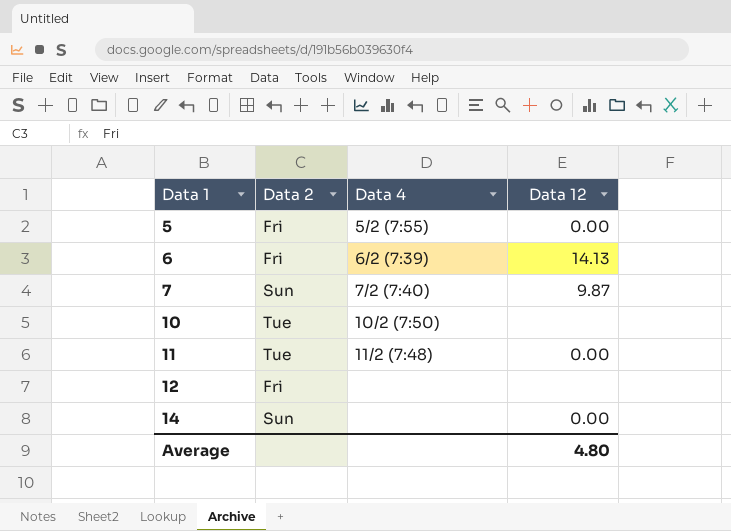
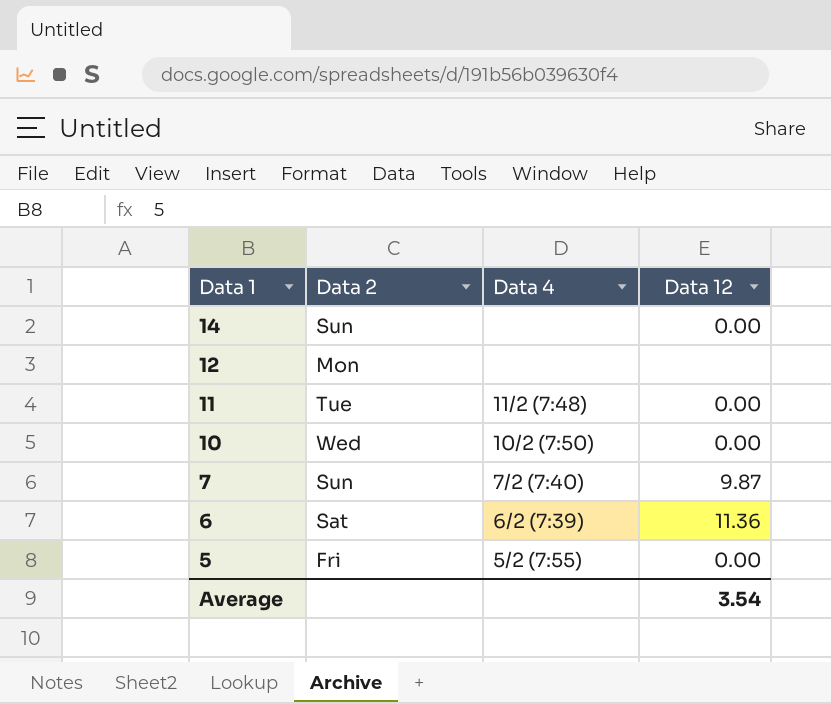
row order: Data 1 ascending -> Data 1 descending
12 | Data 2: Fri -> Mon
10 | Data 2: Tue -> Wed
10 | Data 12: none -> 0.00
6 | Data 2: Fri -> Sat
6 | Data 12: 14.13 -> 11.36
Average | Data 12: 4.80 -> 3.54

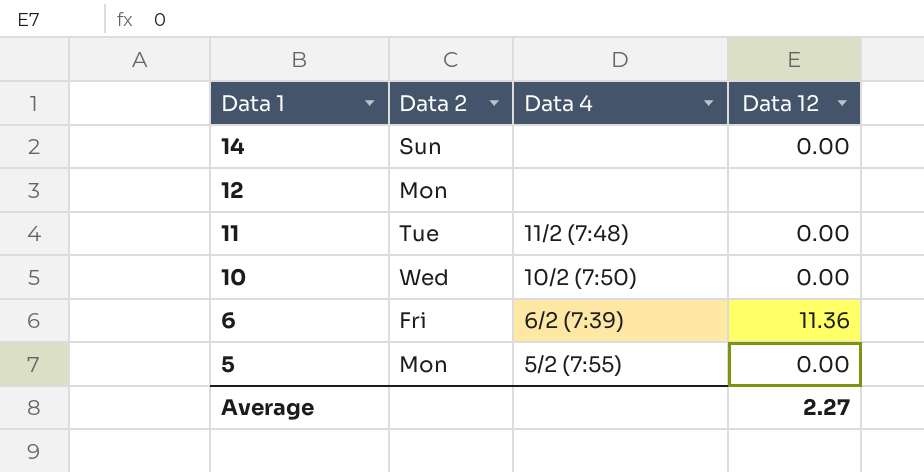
row 7: Sun | 7/2 (7:40) | 9.87 -> none
6 | Data 2: Sat -> Fri
5 | Data 2: Fri -> Mon
Average | Data 12: 3.54 -> 2.27

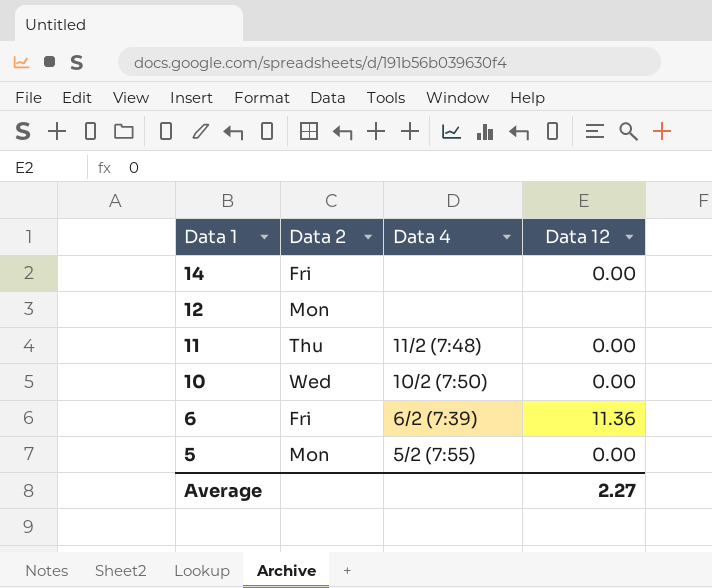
14 | Data 2: Sun -> Fri
11 | Data 2: Tue -> Thu

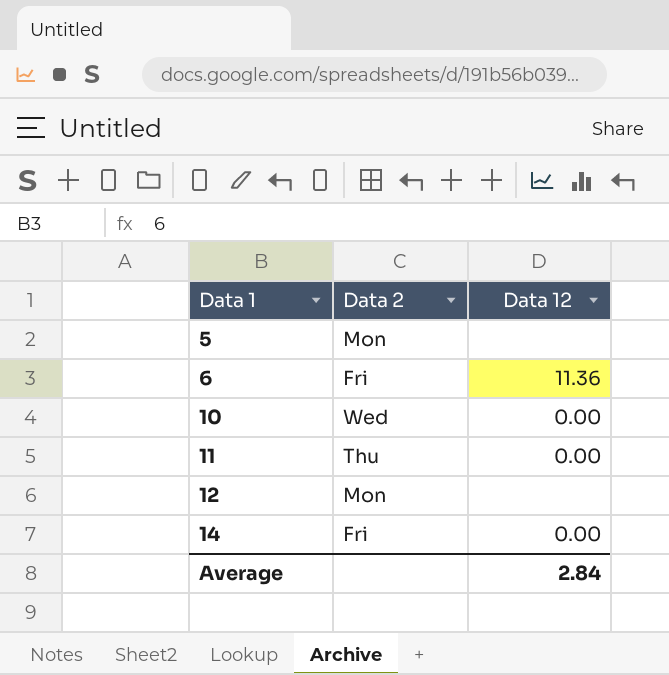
row order: Data 1 descending -> Data 1 ascending
column Data 4 | position: 3 -> none
5 | Data 12: 0.00 -> none
Average | Data 12: 2.27 -> 2.84

